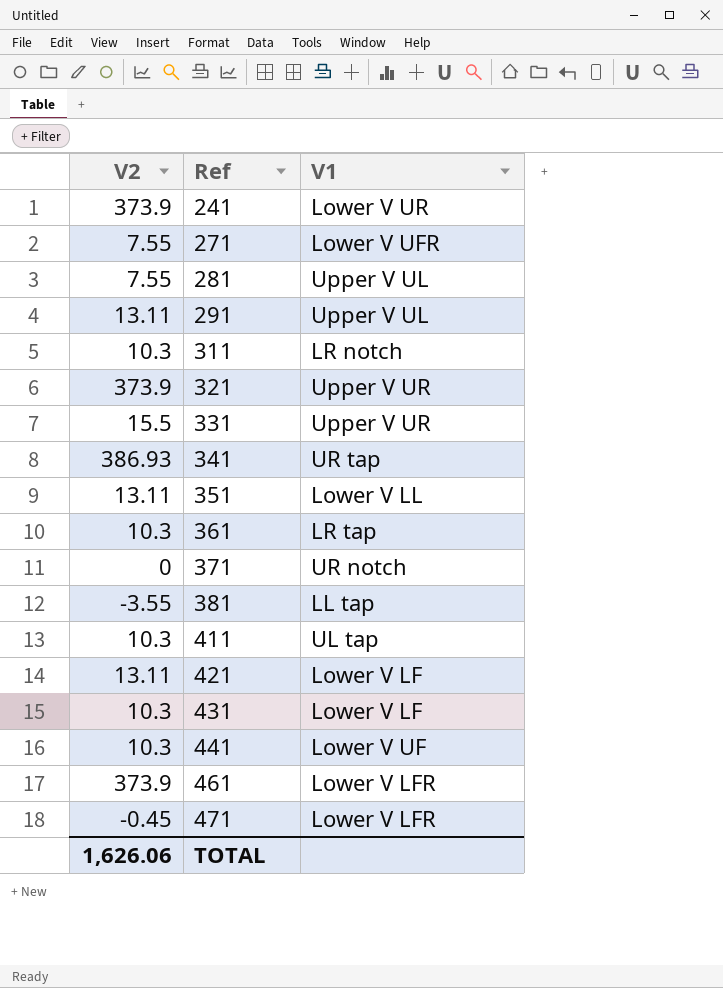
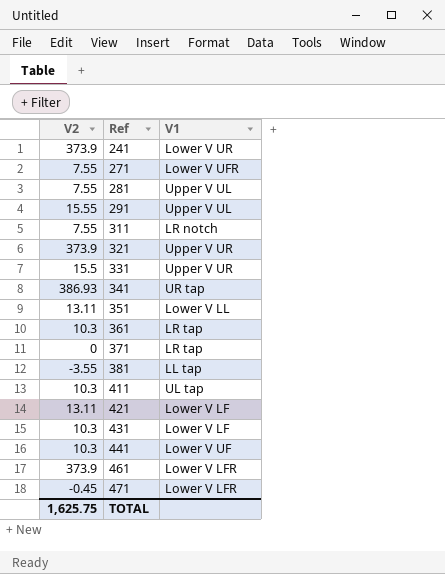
291 | V2: 13.11 -> 15.55
311 | V2: 10.3 -> 7.55
371 | V1: UR notch -> LR tap
TOTAL | V2: 1,626.06 -> 1,625.75

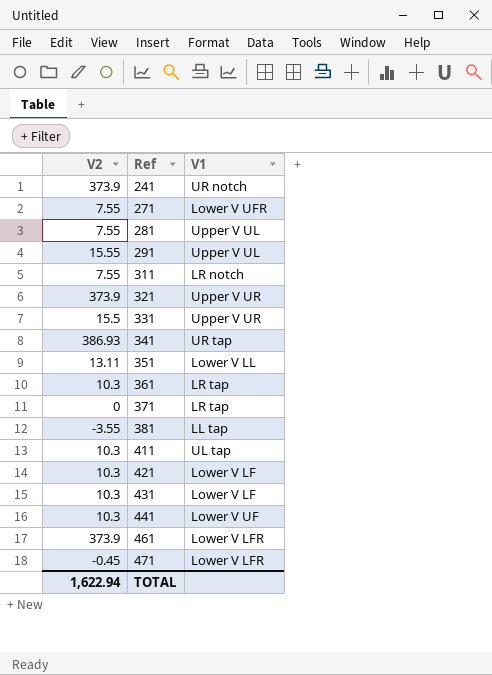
241 | V1: Lower V UR -> UR notch
421 | V2: 13.11 -> 10.3
TOTAL | V2: 1,625.75 -> 1,622.94

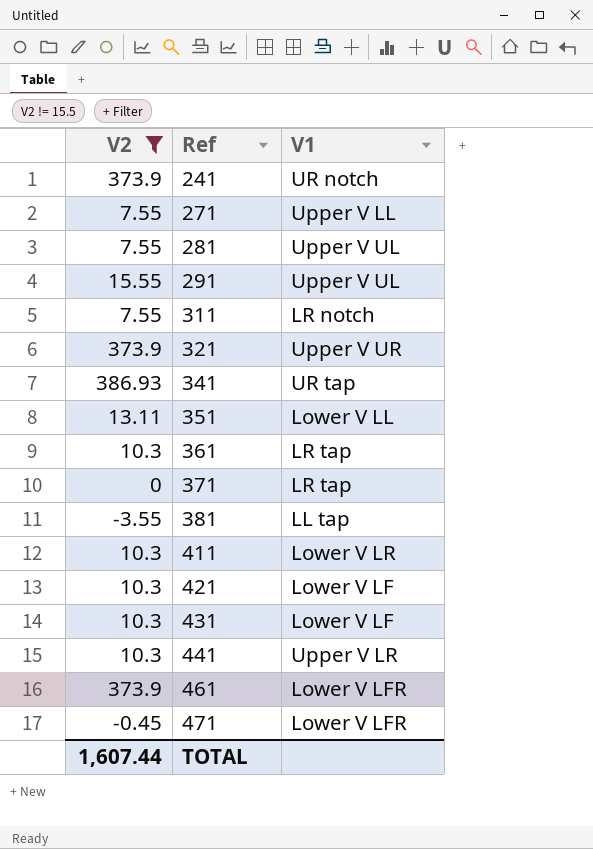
filter: none -> V2 != 15.5
271 | V1: Lower V UFR -> Upper V LL
411 | V1: UL tap -> Lower V LR
441 | V1: Lower V UF -> Upper V LR
TOTAL | V2: 1,622.94 -> 1,607.44

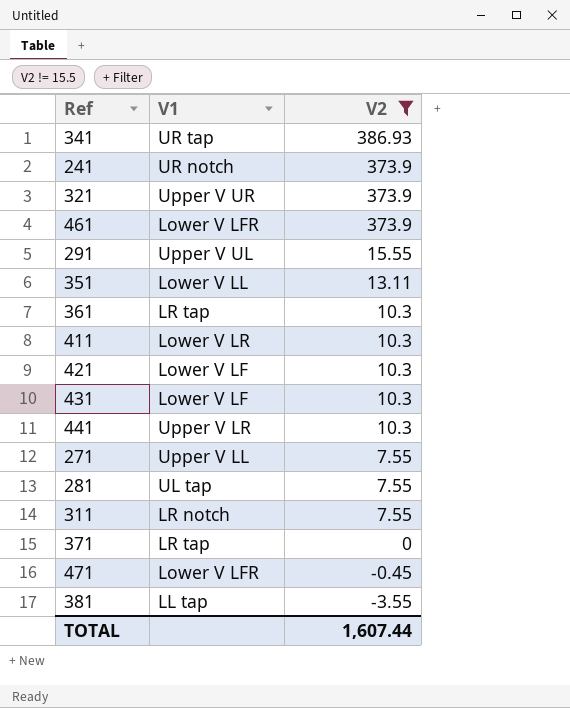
row order: Ref ascending -> V2 descending
column V2 | position: 1 -> 3
281 | V1: Upper V UL -> UL tap

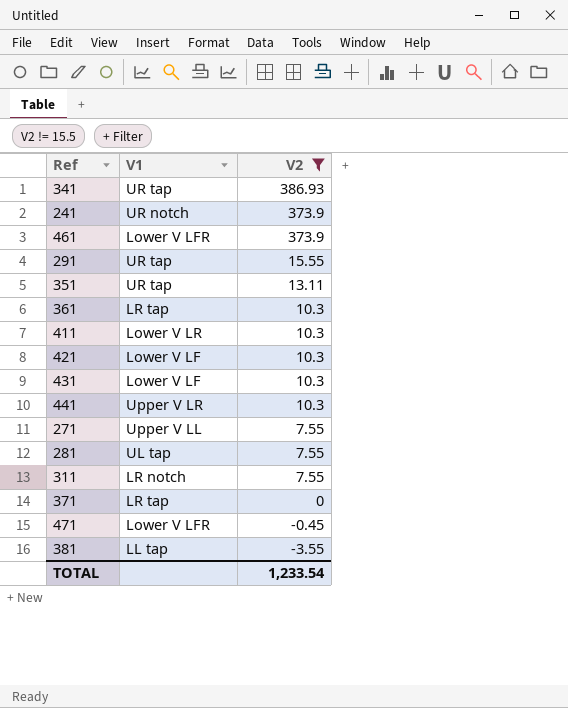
row 321: Upper V UR | 373.9 -> none
291 | V1: Upper V UL -> UR tap
351 | V1: Lower V LL -> UR tap
TOTAL | V2: 1,607.44 -> 1,233.54

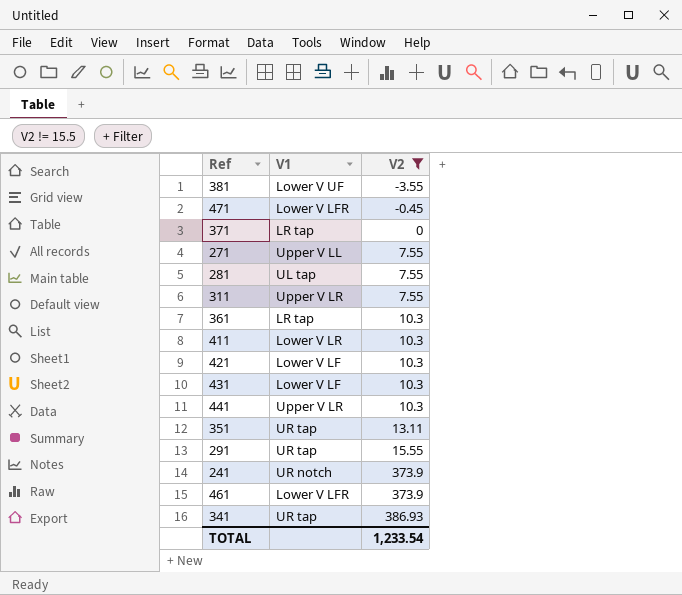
row order: V2 descending -> V2 ascending
381 | V1: LL tap -> Lower V UF
311 | V1: LR notch -> Upper V LR

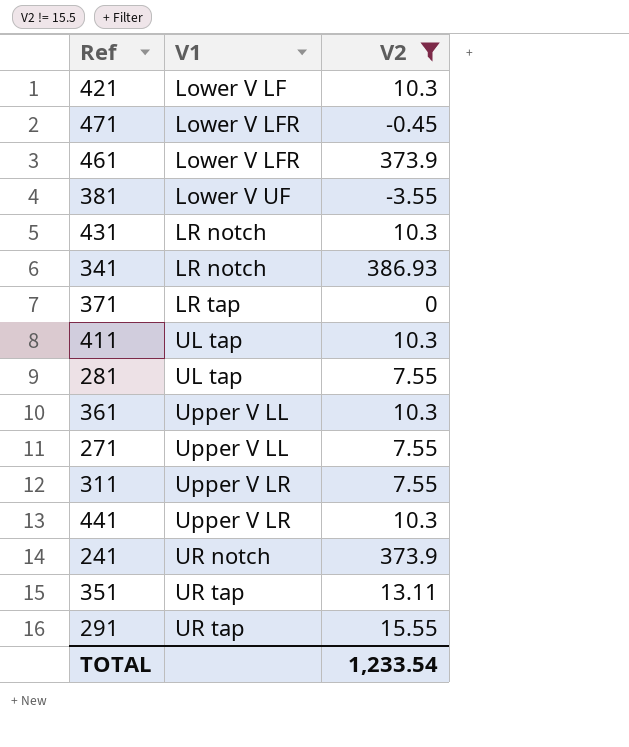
row order: V2 ascending -> V1 ascending
431 | V1: Lower V LF -> LR notch
341 | V1: UR tap -> LR notch
411 | V1: Lower V LR -> UL tap
361 | V1: LR tap -> Upper V LL

